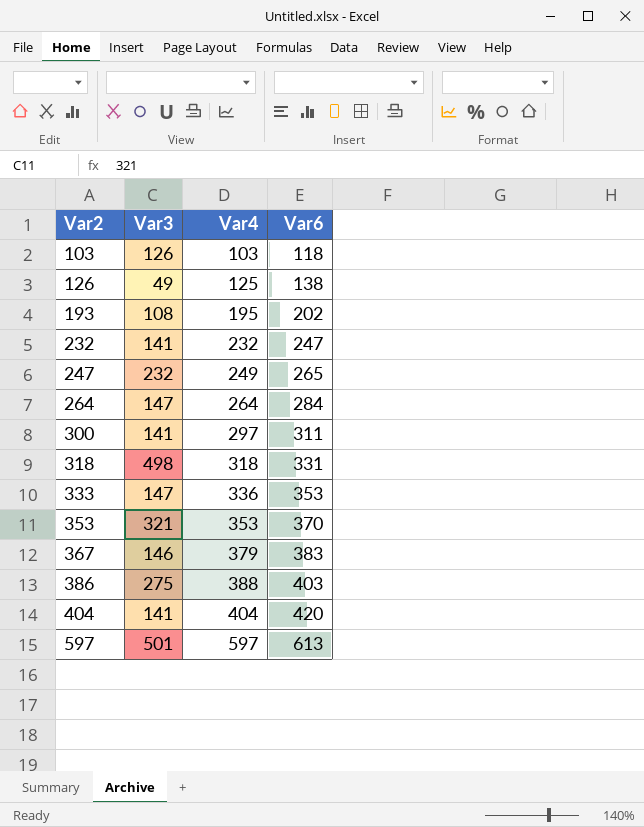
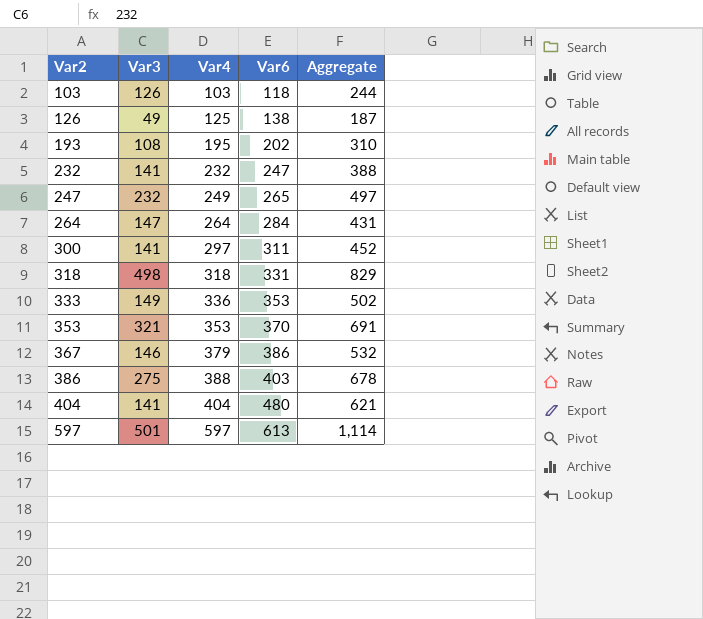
column Aggregate | formula: none -> [Var3] + [Var6]
333 | Var3: 147 -> 149
367 | Var6: 383 -> 386
404 | Var6: 420 -> 480

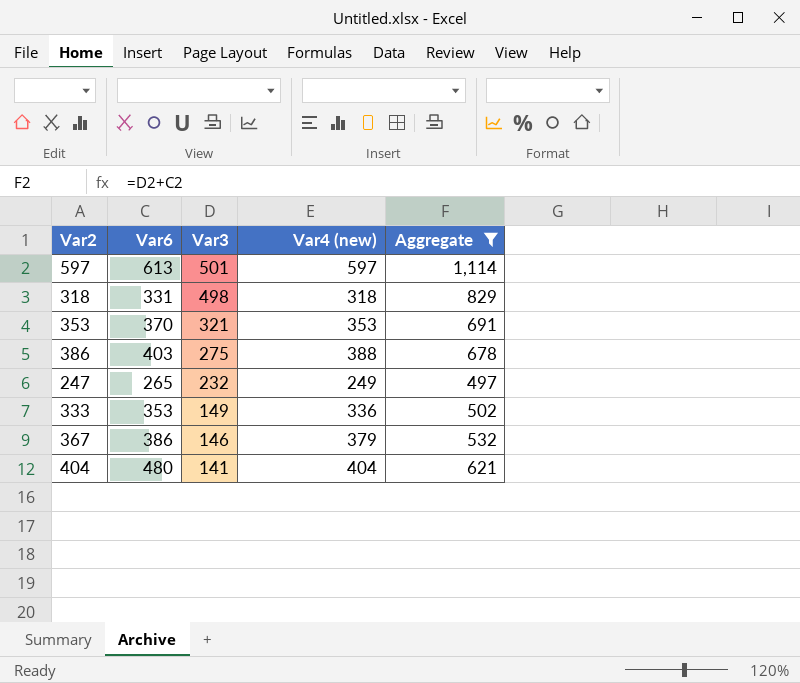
filter: none -> Aggregate >= 497
row order: Var2 ascending -> Var3 descending
column Var6 | position: 4 -> 2
column name: Var4 -> Var4 (new)

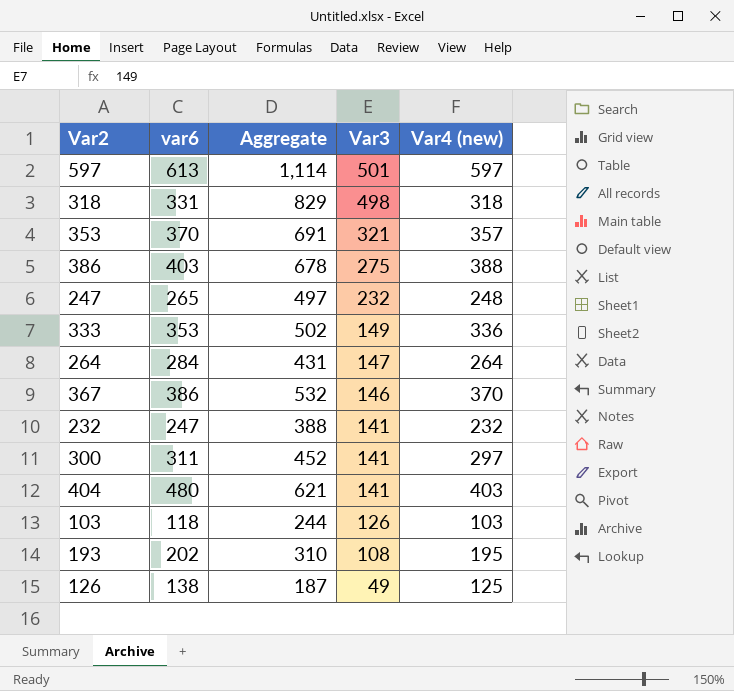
filter: Aggregate >= 497 -> none
column name: Var6 -> var6
column Aggregate | position: 5 -> 3
353 | Var4 (new): 353 -> 357
247 | Var4 (new): 249 -> 248
367 | Var4 (new): 379 -> 370
404 | Var4 (new): 404 -> 403

